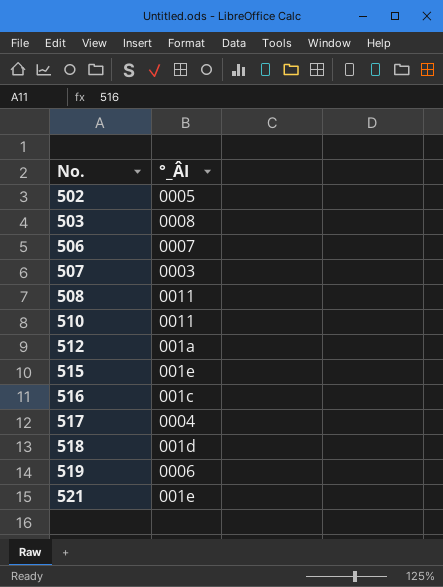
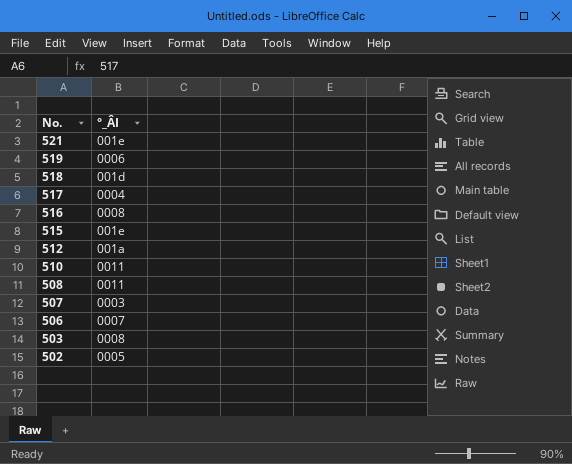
row order: No. ascending -> No. descending
516 | °_ÂI: 001c -> 0008

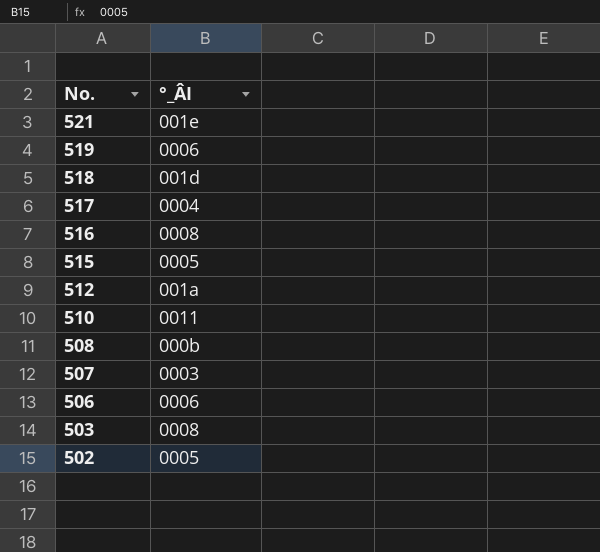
515 | °_ÂI: 001e -> 0005
508 | °_ÂI: 0011 -> 000b
506 | °_ÂI: 0007 -> 0006

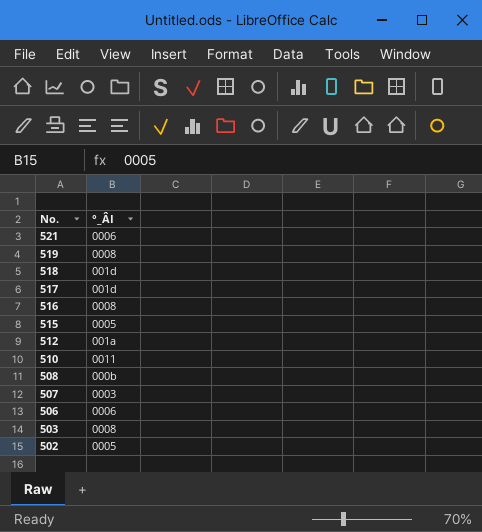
521 | °_ÂI: 001e -> 0006
519 | °_ÂI: 0006 -> 0008
517 | °_ÂI: 0004 -> 001d

